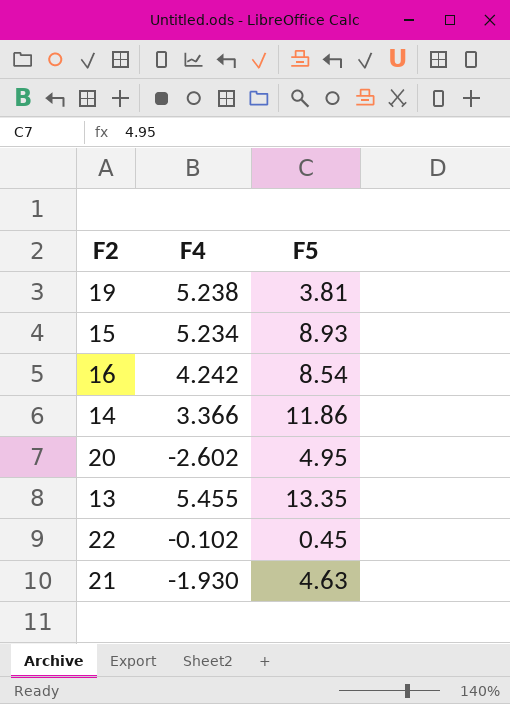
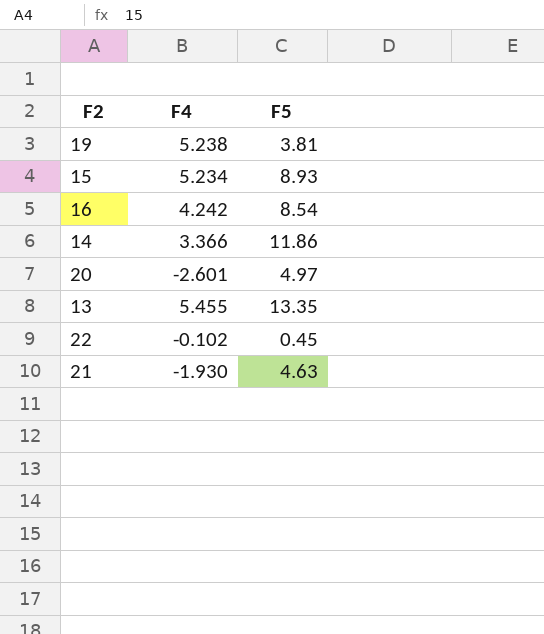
20 | F4: -2.602 -> -2.601
20 | F5: 4.95 -> 4.97

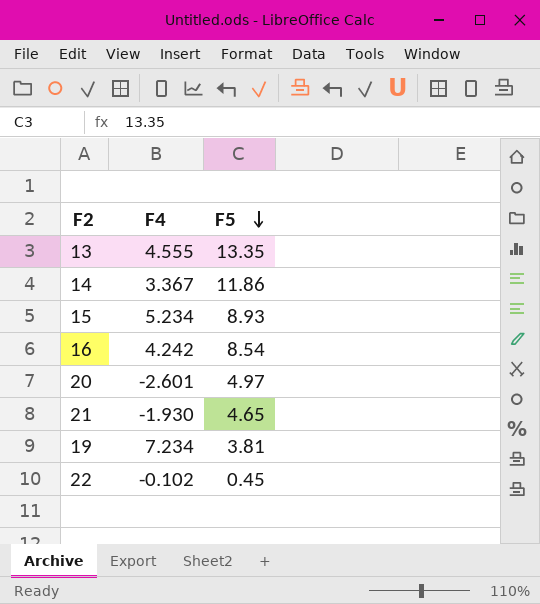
row order: none -> F5 descending
13 | F4: 5.455 -> 4.555
14 | F4: 3.366 -> 3.367
21 | F5: 4.63 -> 4.65
19 | F4: 5.238 -> 7.234

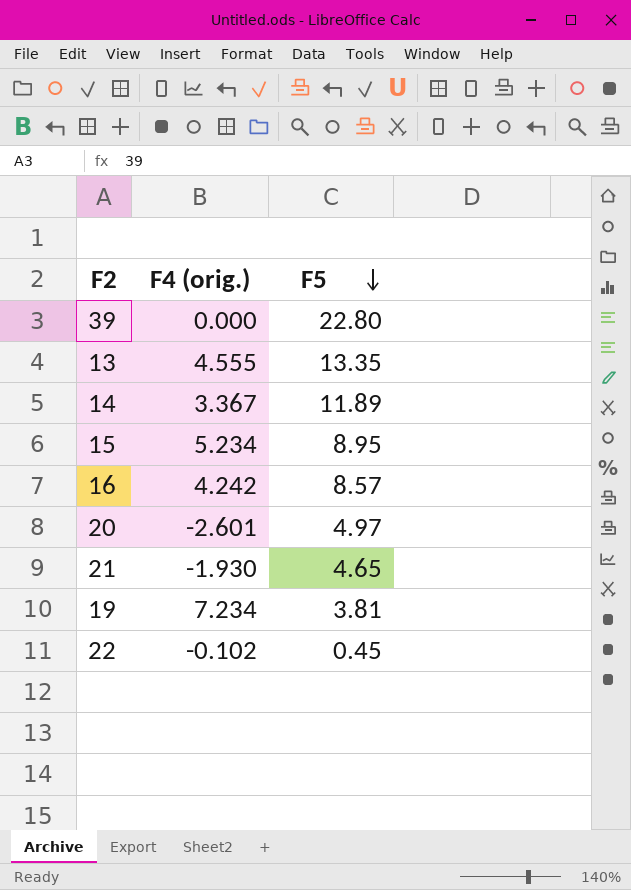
column name: F4 -> F4 (orig.)
row 39: none -> 0.000 | 22.80
14 | F5: 11.86 -> 11.89
15 | F5: 8.93 -> 8.95
16 | F5: 8.54 -> 8.57

